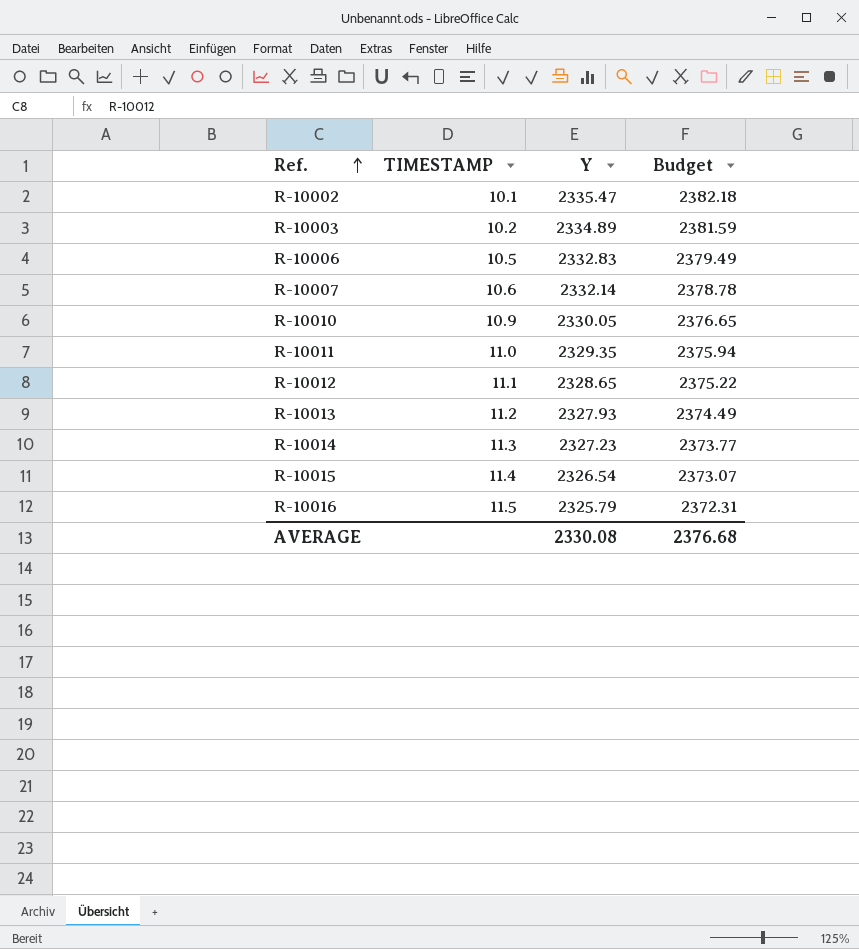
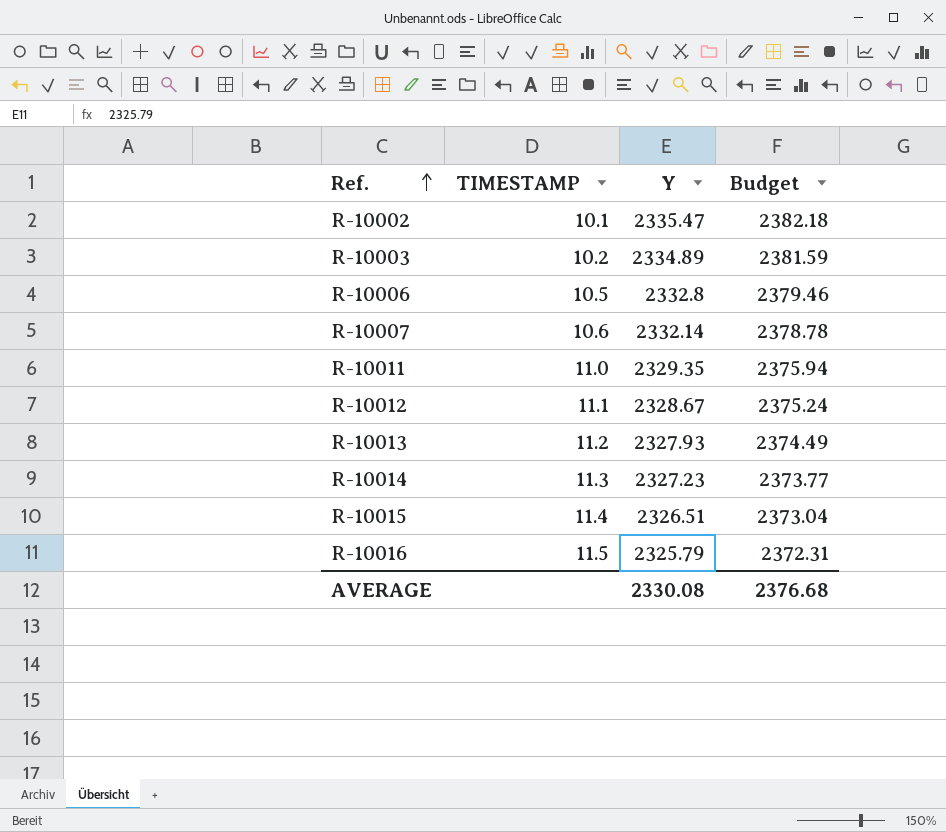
row R-10010: 10.9 | 2330.05 | 2376.65 -> none
R-10006 | Y: 2332.83 -> 2332.8
R-10006 | Budget: 2379.49 -> 2379.46
R-10012 | Y: 2328.65 -> 2328.67
R-10012 | Budget: 2375.22 -> 2375.24
R-10015 | Y: 2326.54 -> 2326.51
R-10015 | Budget: 2373.07 -> 2373.04

